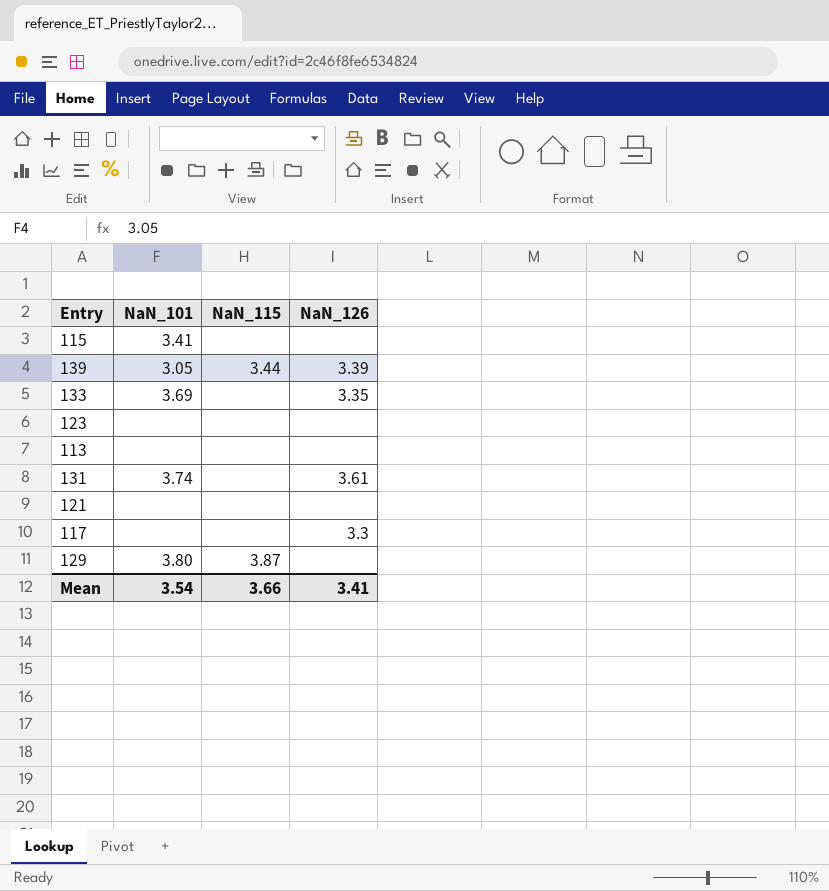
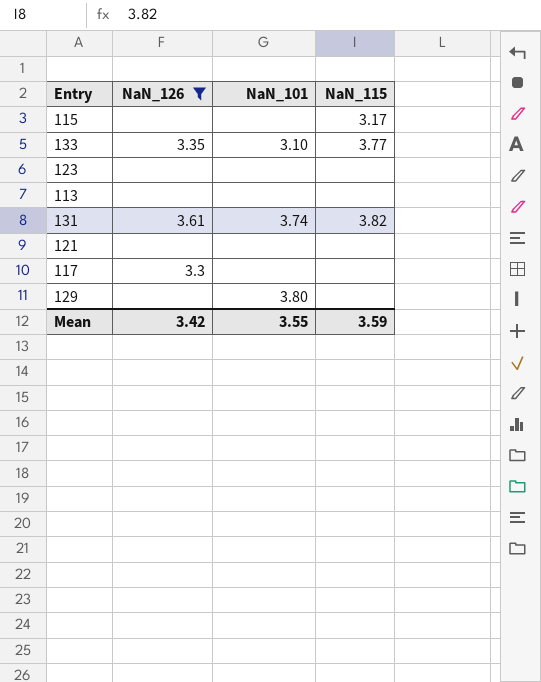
filter: none -> NaN_126 != 3.39
column NaN_126 | position: 4 -> 2
115 | NaN_101: 3.41 -> none
115 | NaN_115: none -> 3.17
133 | NaN_101: 3.69 -> 3.10
133 | NaN_115: none -> 3.77
131 | NaN_115: none -> 3.82
129 | NaN_115: 3.87 -> none
Mean | NaN_126: 3.41 -> 3.42
Mean | NaN_101: 3.54 -> 3.55
Mean | NaN_115: 3.66 -> 3.59

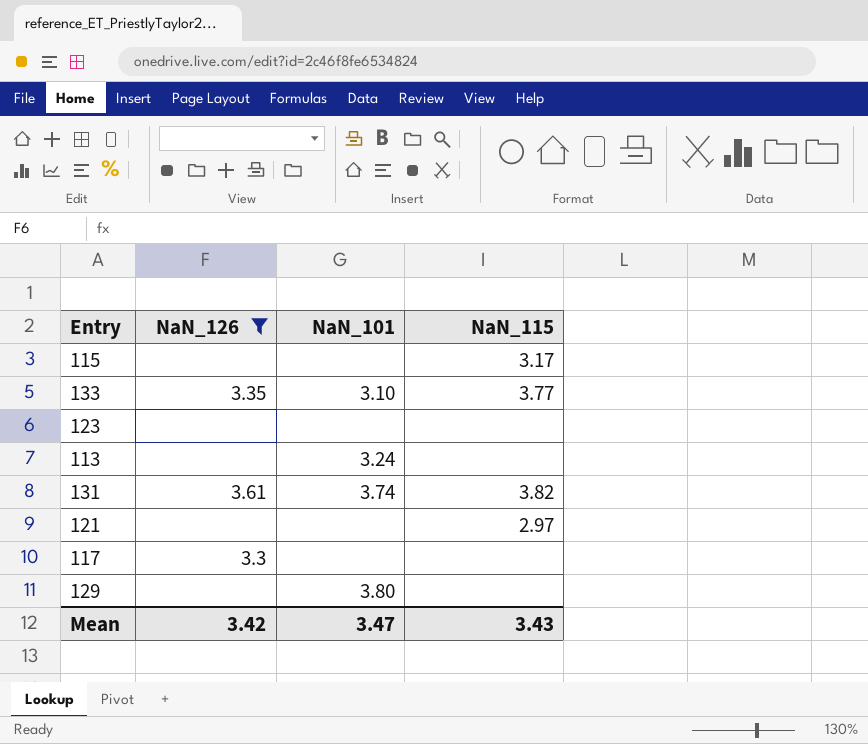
113 | NaN_101: none -> 3.24
121 | NaN_115: none -> 2.97
Mean | NaN_101: 3.55 -> 3.47
Mean | NaN_115: 3.59 -> 3.43

